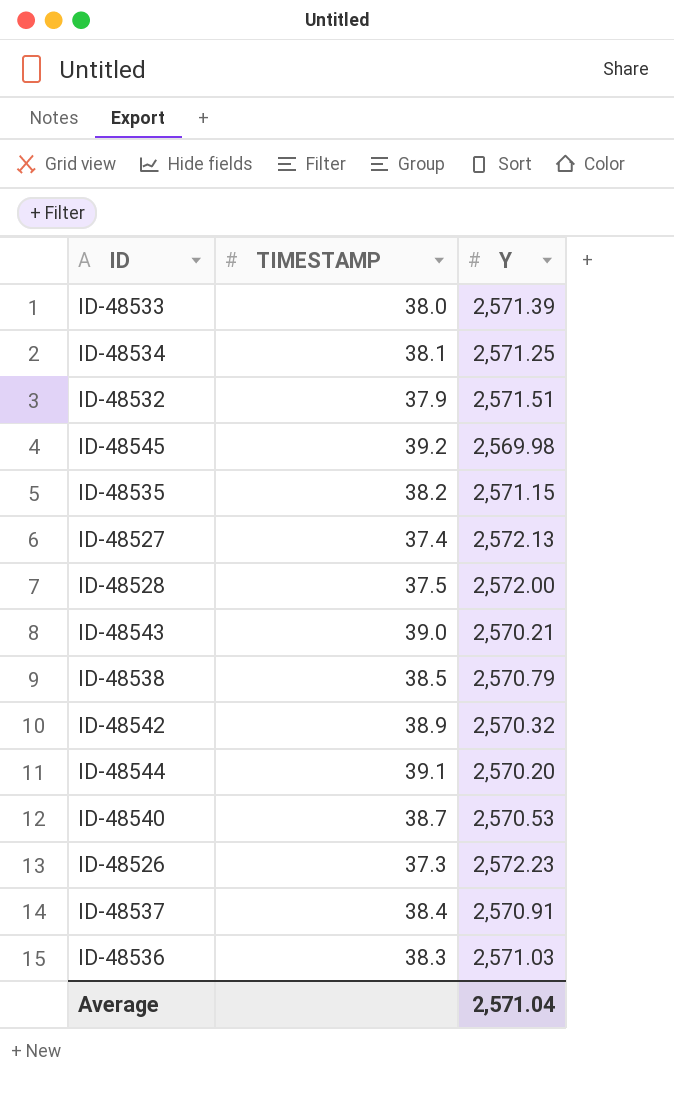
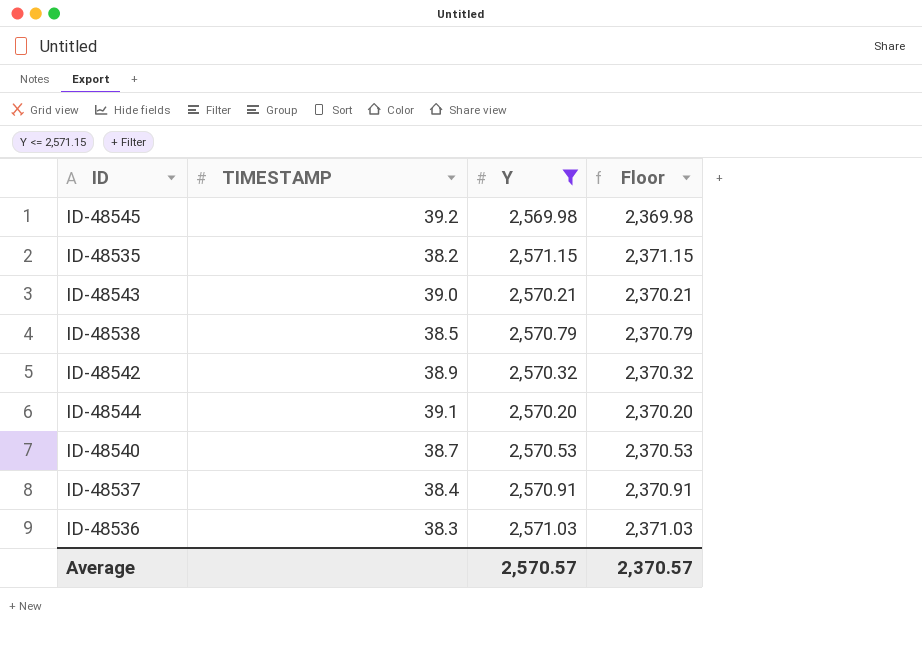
filter: none -> Y <= 2,571.15
column Floor | formula: none -> [Y] - 200
Average | Y: 2,571.04 -> 2,570.57

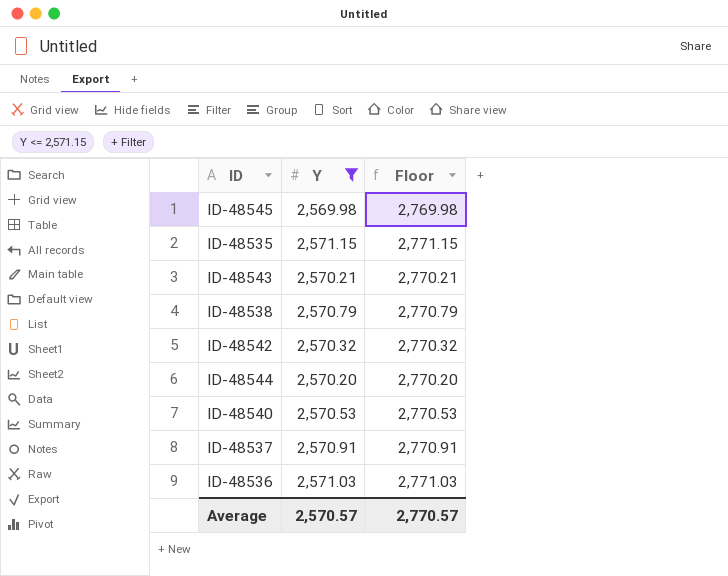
column TIMESTAMP | position: 2 -> none
column Floor | formula: [Y] - 200 -> [Y] + 200
Average | Floor: 2,370.57 -> 2,770.57

